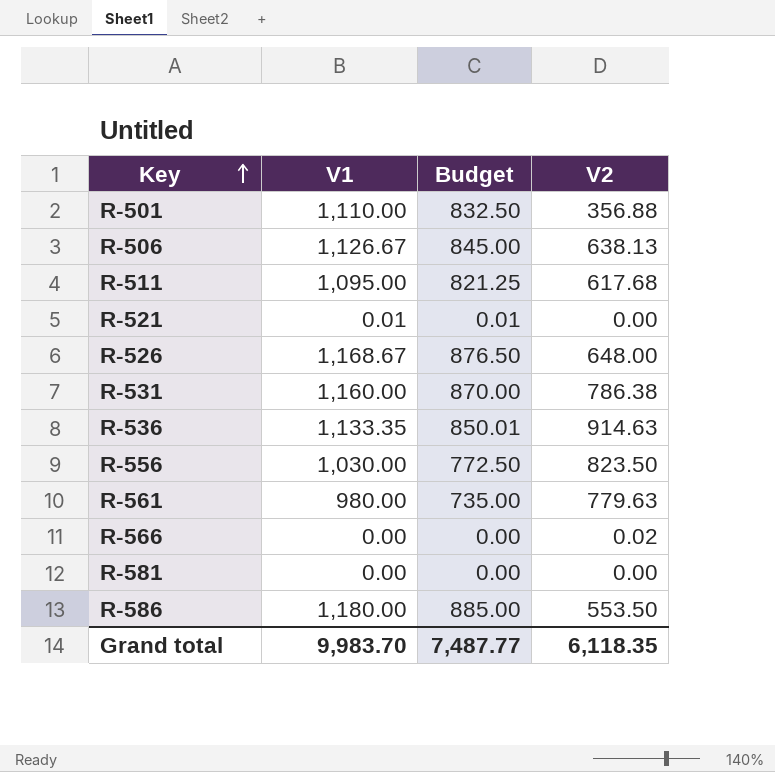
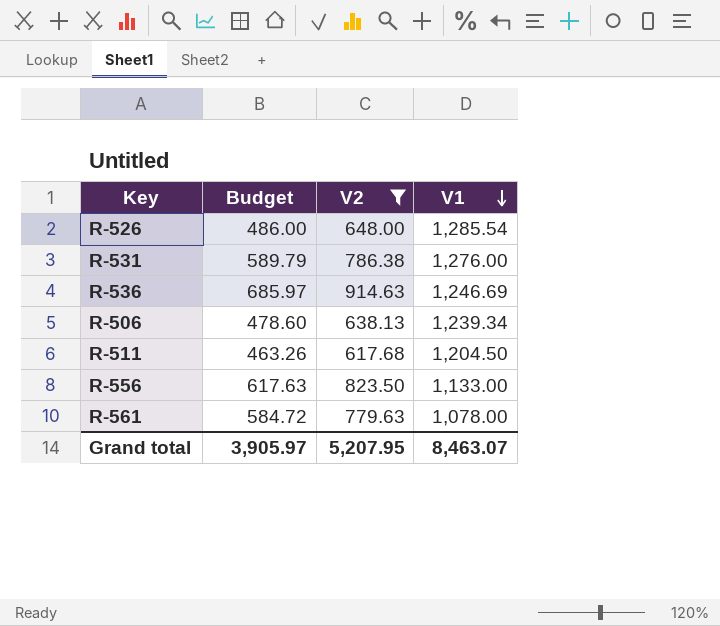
filter: none -> V2 >= 617.68
row order: Key ascending -> V1 descending
column Budget | formula: [V1] * 0.75 -> [V2] * 0.75
column V1 | position: 2 -> 4
R-526 | V1: 1,168.67 -> 1,285.54
R-531 | V1: 1,160.00 -> 1,276.00
R-536 | V1: 1,133.35 -> 1,246.69
R-506 | V1: 1,126.67 -> 1,239.34
R-511 | V1: 1,095.00 -> 1,204.50
R-556 | V1: 1,030.00 -> 1,133.00
R-561 | V1: 980.00 -> 1,078.00
Grand total | Budget: 7,487.77 -> 3,905.97
Grand total | V2: 6,118.35 -> 5,207.95
Grand total | V1: 9,983.70 -> 8,463.07

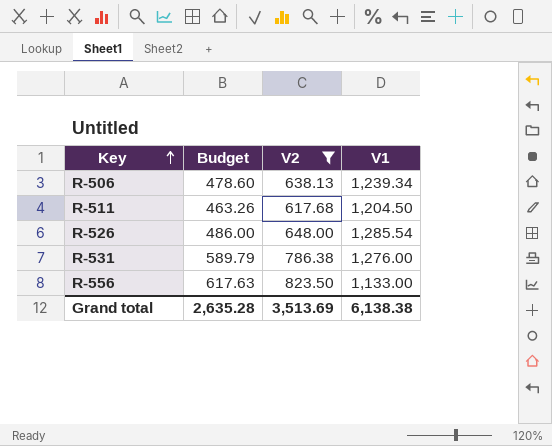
row order: V1 descending -> Key ascending
row R-536: 685.97 | 914.63 | 1,246.69 -> none
row R-561: 584.72 | 779.63 | 1,078.00 -> none
Grand total | Budget: 3,905.97 -> 2,635.28
Grand total | V2: 5,207.95 -> 3,513.69
Grand total | V1: 8,463.07 -> 6,138.38

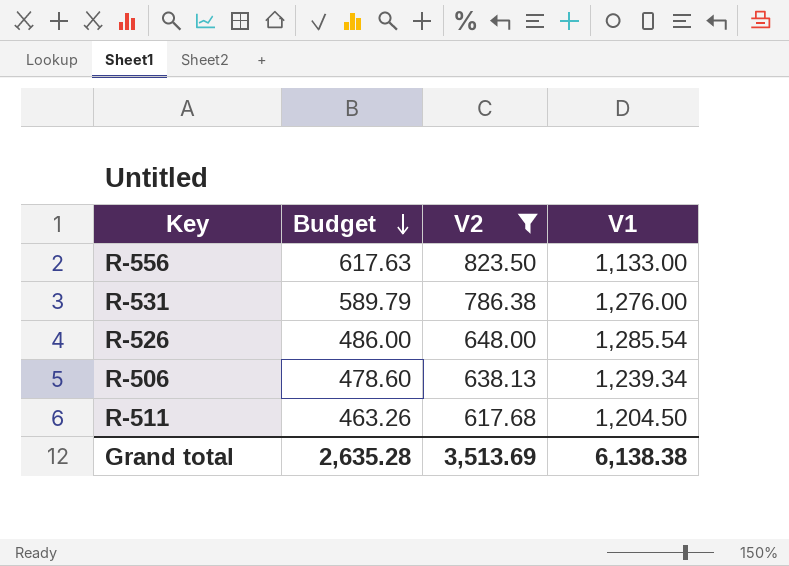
row order: Key ascending -> Budget descending

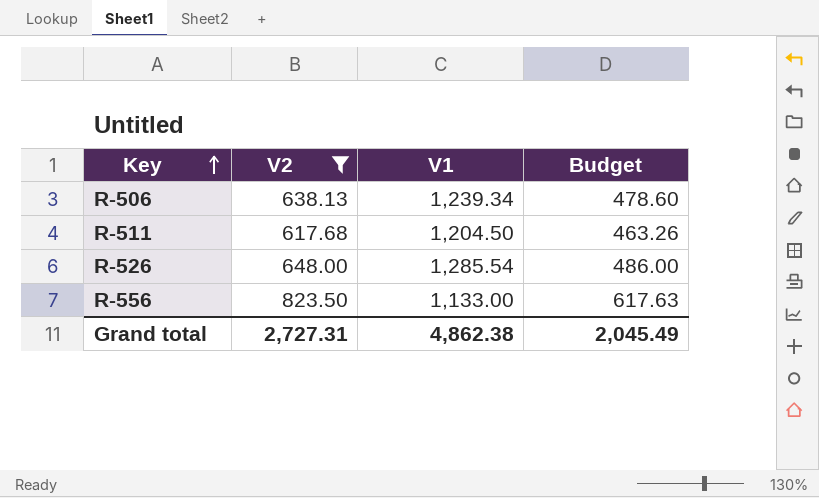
row order: Budget descending -> Key ascending
column Budget | position: 2 -> 4
row R-531: 589.79 | 786.38 | 1,276.00 -> none
Grand total | V2: 3,513.69 -> 2,727.31
Grand total | V1: 6,138.38 -> 4,862.38
Grand total | Budget: 2,635.28 -> 2,045.49

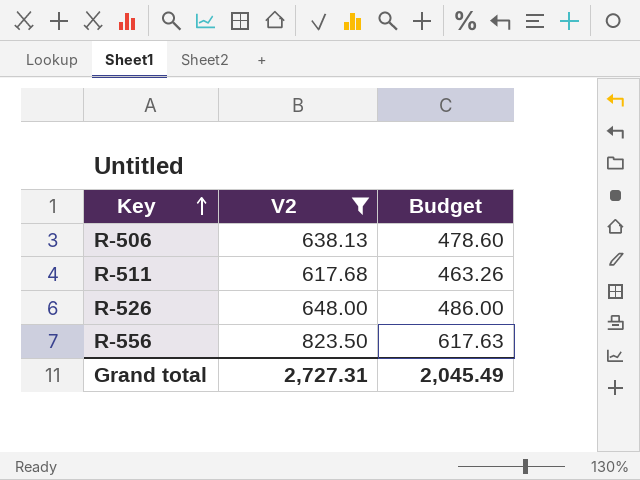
column V1 | position: 3 -> none

